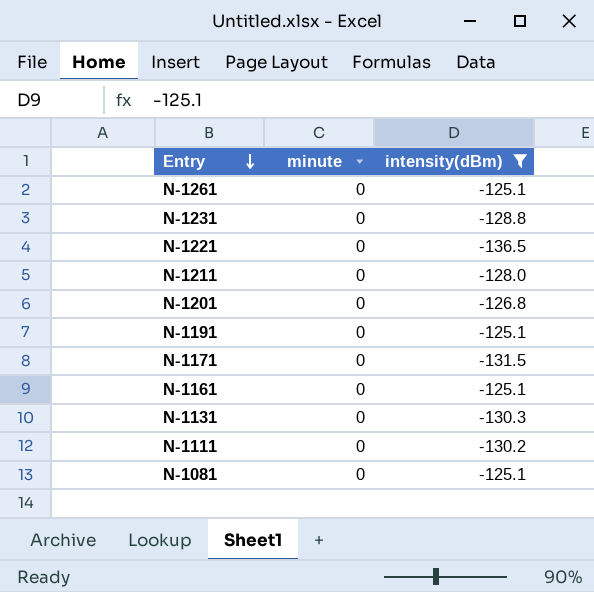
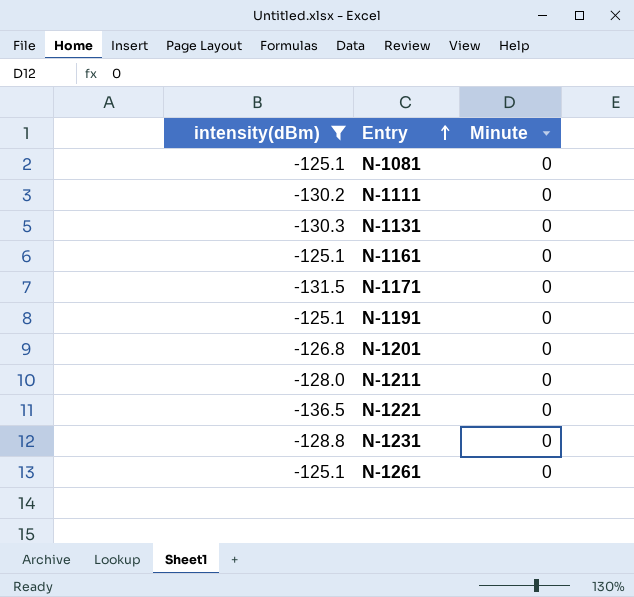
row order: Entry descending -> Entry ascending
column intensity(dBm) | position: 3 -> 1
column name: minute -> Minute

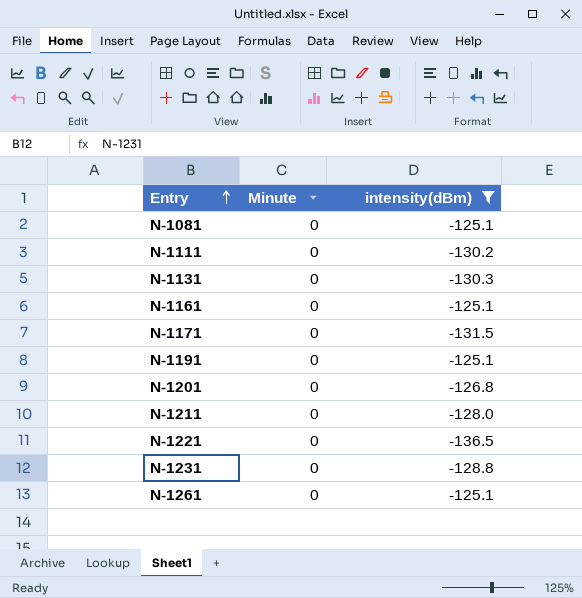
column intensity(dBm) | position: 1 -> 3

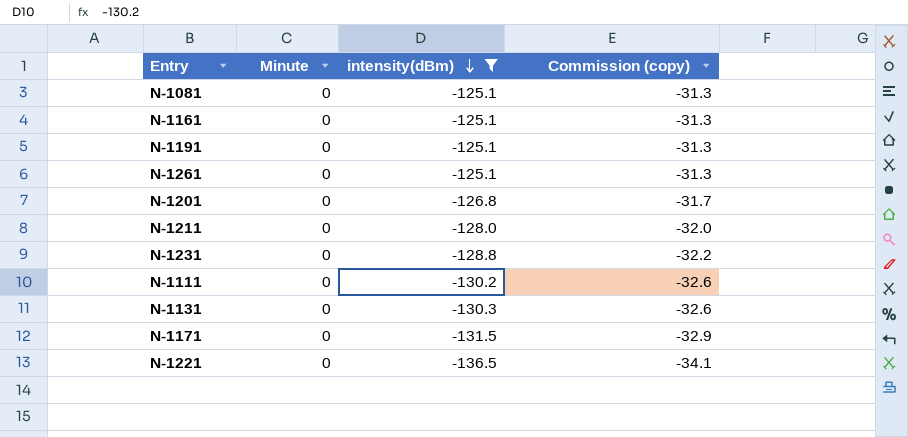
row order: Entry ascending -> intensity(dBm) descending
column Commission (copy) | formula: none -> [intensity(dBm)] * 0.25

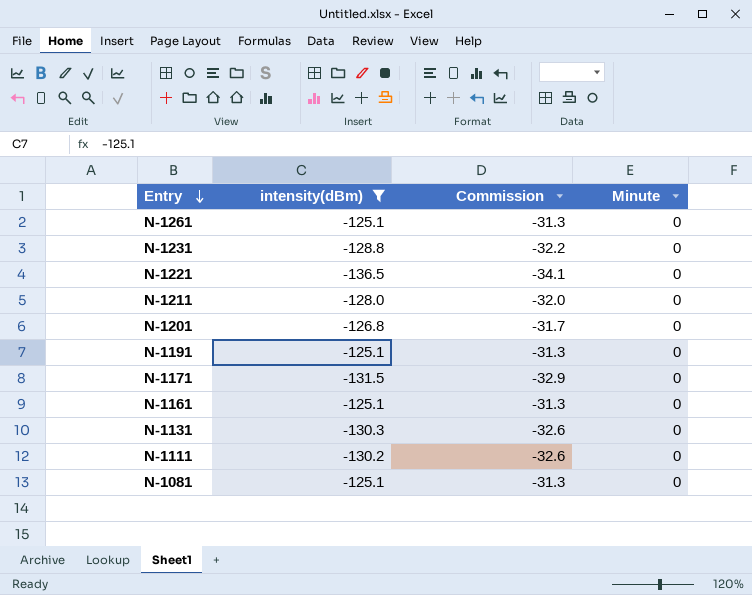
row order: intensity(dBm) descending -> Entry descending
column name: Commission (copy) -> Commission
column Minute | position: 2 -> 4

